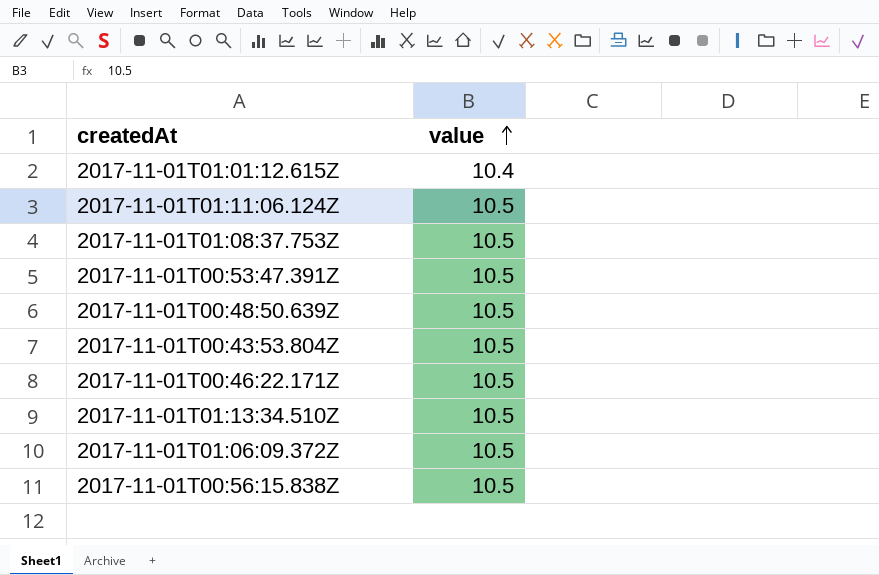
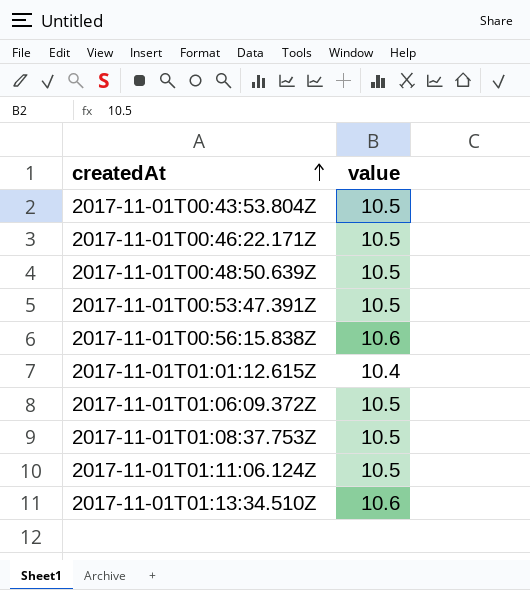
row order: value ascending -> createdAt ascending
2017-11-01T00:56:15.838Z | value: 10.5 -> 10.6
2017-11-01T01:13:34.510Z | value: 10.5 -> 10.6

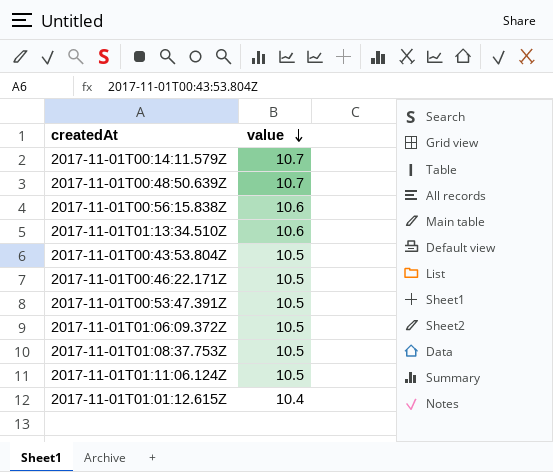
row order: createdAt ascending -> value descending
row 2017-11-01T00:14:11.579Z: none -> 10.7
2017-11-01T00:48:50.639Z | value: 10.5 -> 10.7

